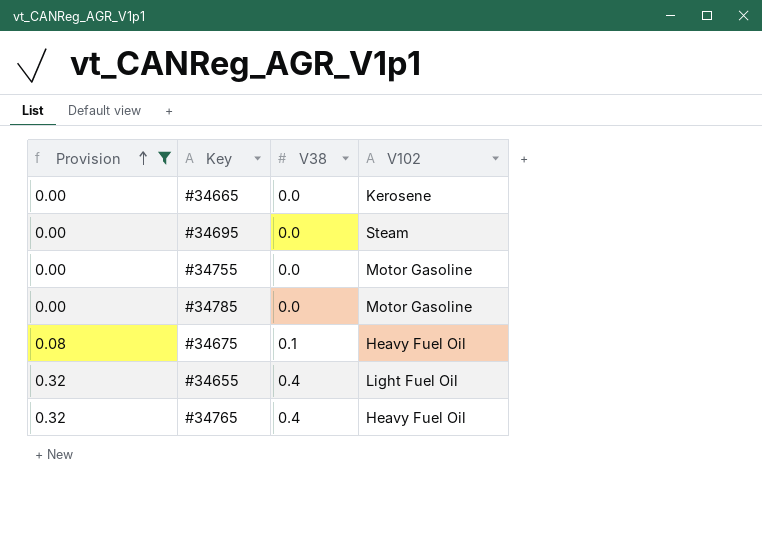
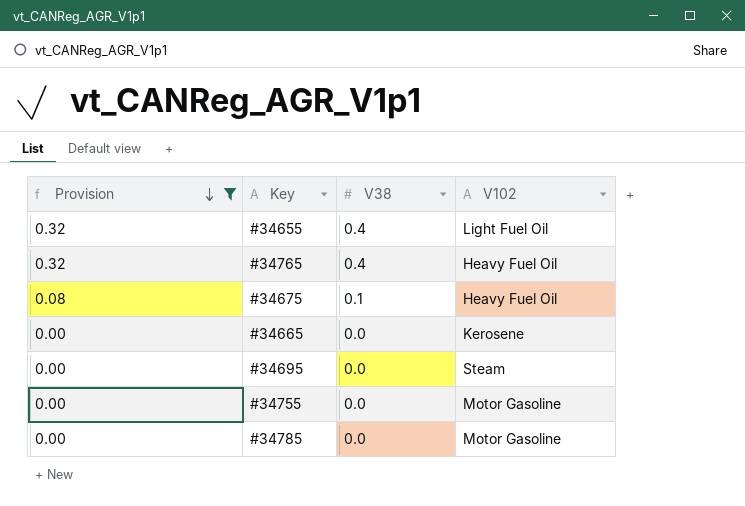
row order: Provision ascending -> Provision descending

